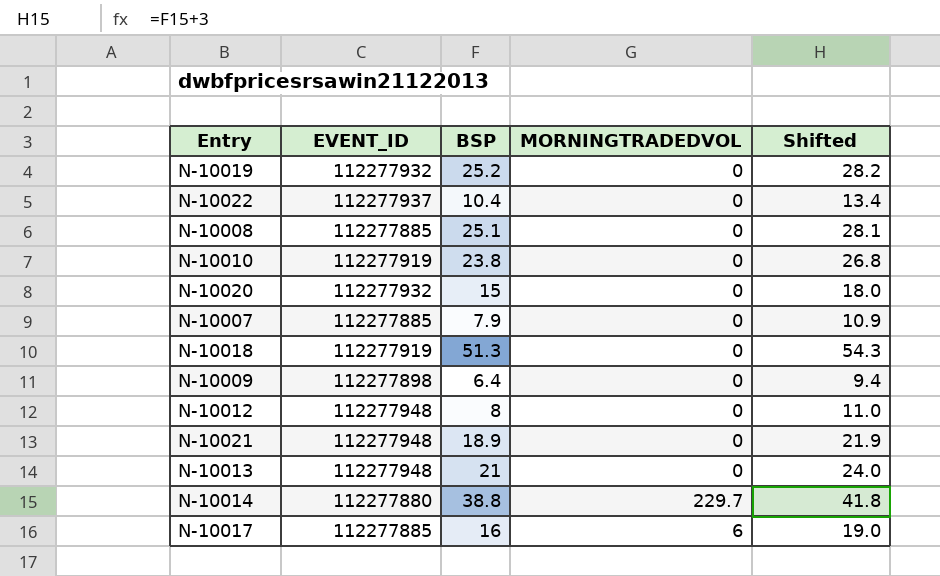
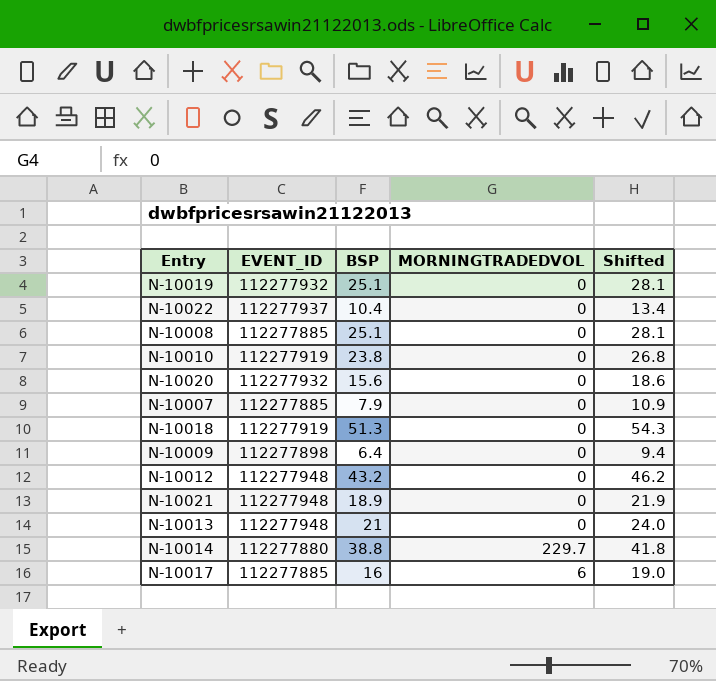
N-10019 | BSP: 25.2 -> 25.1
N-10019 | Shifted: 28.2 -> 28.1
N-10020 | BSP: 15 -> 15.6
N-10020 | Shifted: 18.0 -> 18.6
N-10012 | BSP: 8 -> 43.2
N-10012 | Shifted: 11.0 -> 46.2

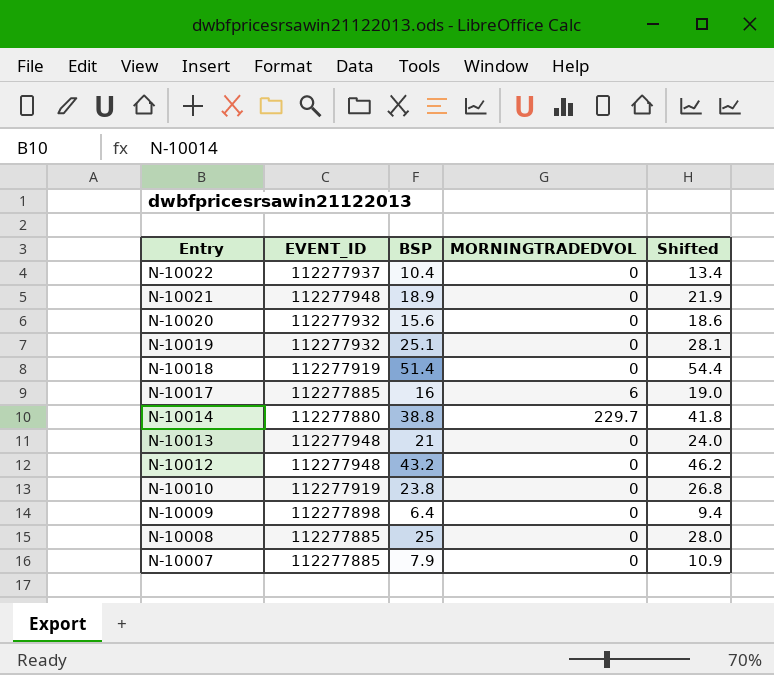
row order: none -> Entry descending
N-10018 | BSP: 51.3 -> 51.4
N-10018 | Shifted: 54.3 -> 54.4
N-10008 | BSP: 25.1 -> 25
N-10008 | Shifted: 28.1 -> 28.0

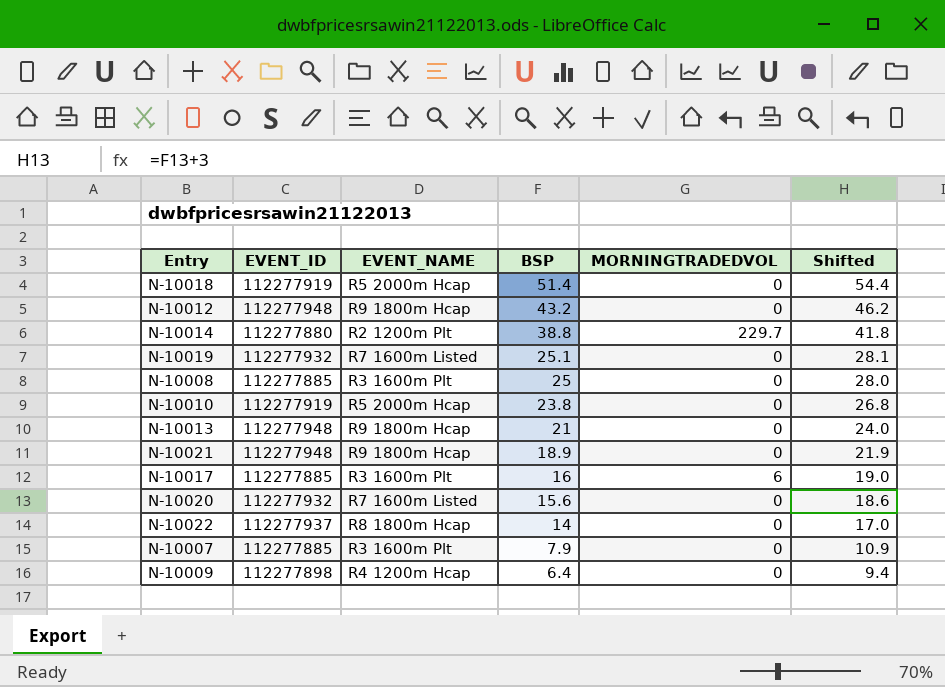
row order: Entry descending -> BSP descending
column EVENT_NAME | position: none -> 3
N-10022 | BSP: 10.4 -> 14
N-10022 | Shifted: 13.4 -> 17.0

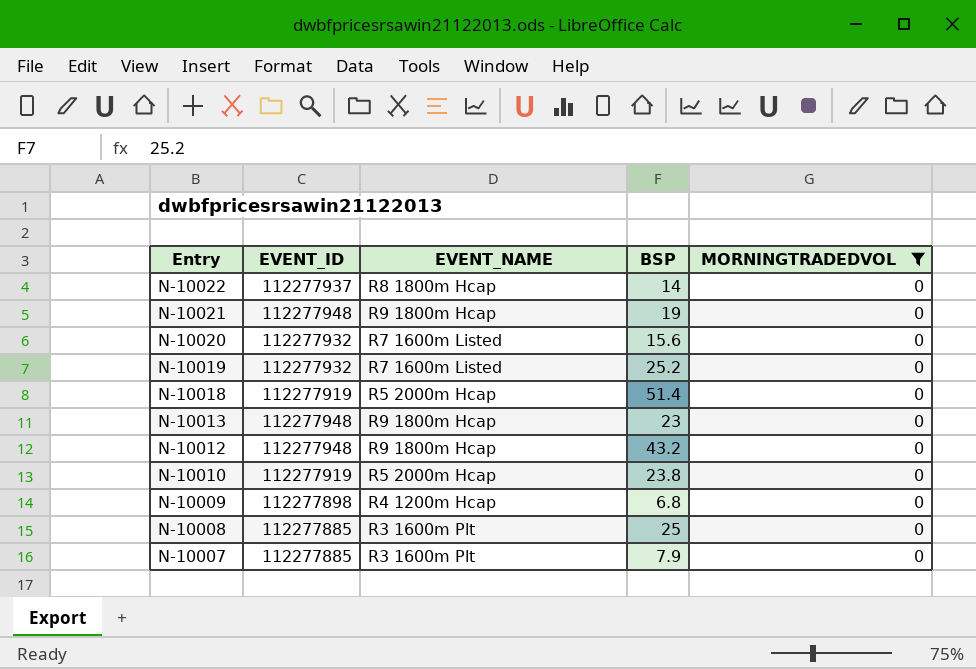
filter: none -> MORNINGTRADEDVOL = 0
row order: BSP descending -> Entry descending
column Shifted | formula: [BSP] + 3 -> none
N-10021 | BSP: 18.9 -> 19
N-10019 | BSP: 25.1 -> 25.2
N-10013 | BSP: 21 -> 23
N-10009 | BSP: 6.4 -> 6.8

